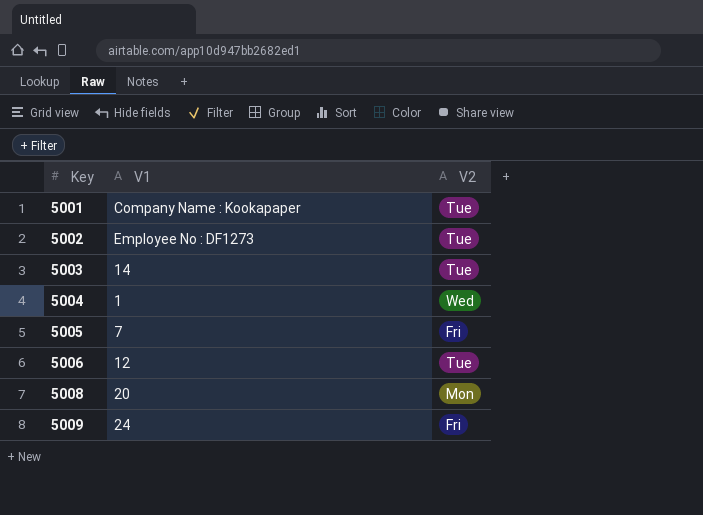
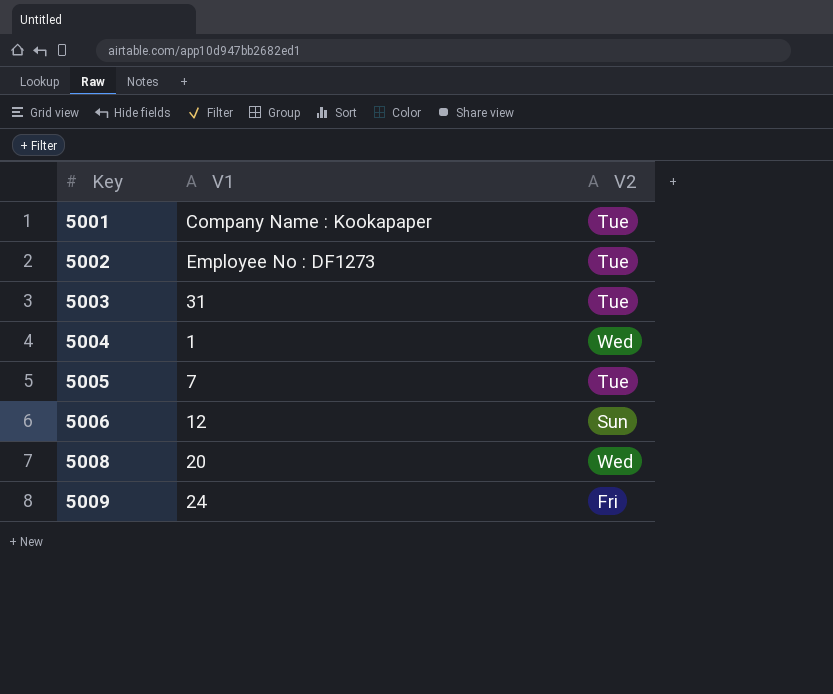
5003 | V1: 14 -> 31
5005 | V2: Fri -> Tue
5006 | V2: Tue -> Sun
5008 | V2: Mon -> Wed

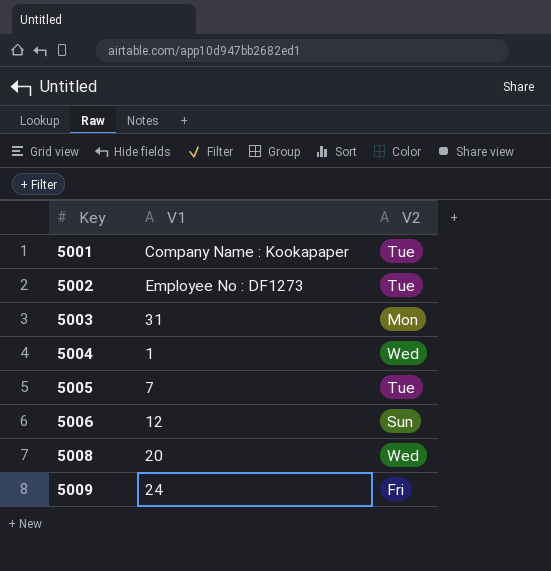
5003 | V2: Tue -> Mon

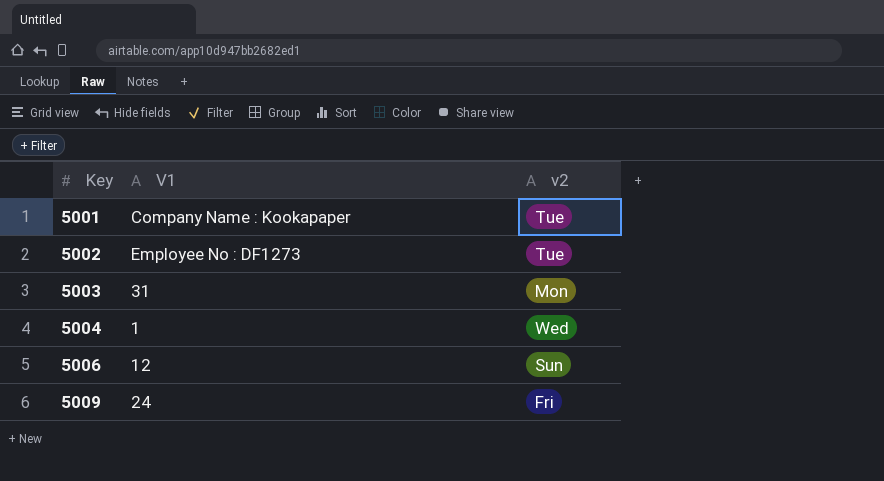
column name: V2 -> v2
row 5005: 7 | Tue -> none
row 5008: 20 | Wed -> none

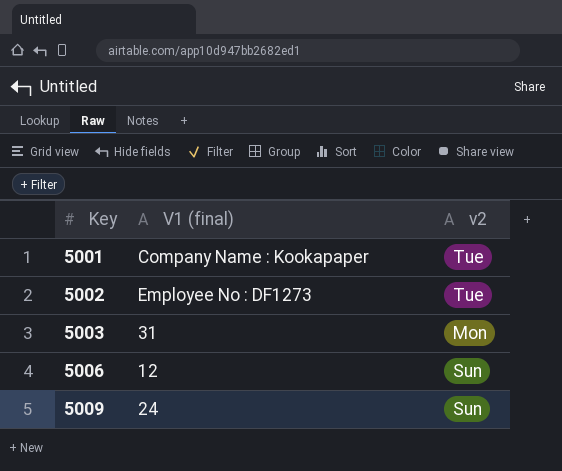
column name: V1 -> V1 (final)
row 5004: 1 | Wed -> none
5009 | v2: Fri -> Sun

